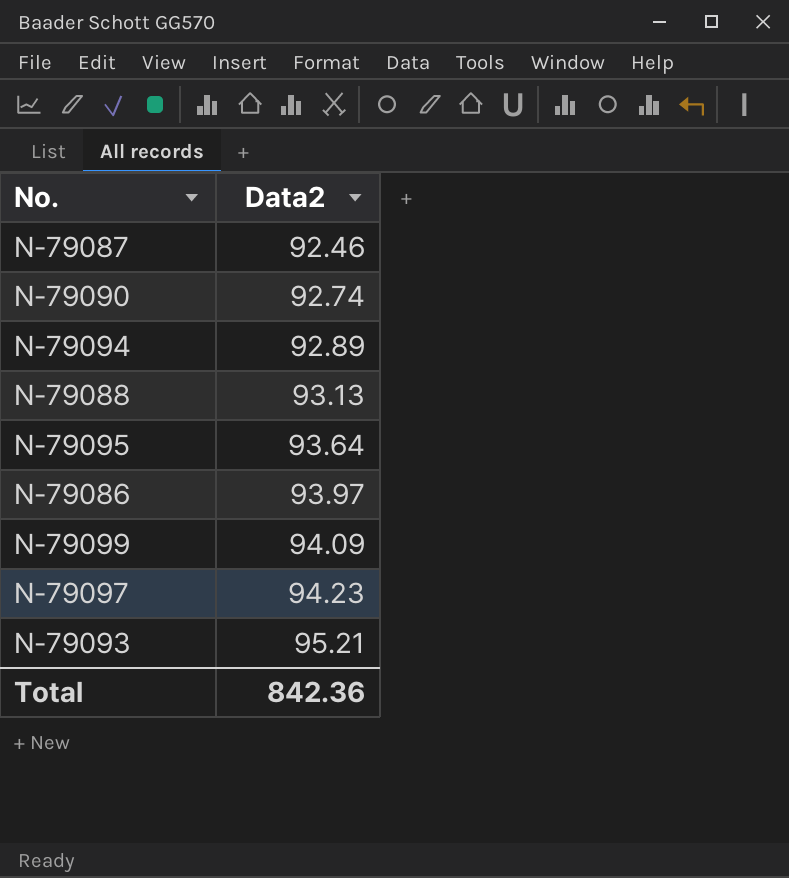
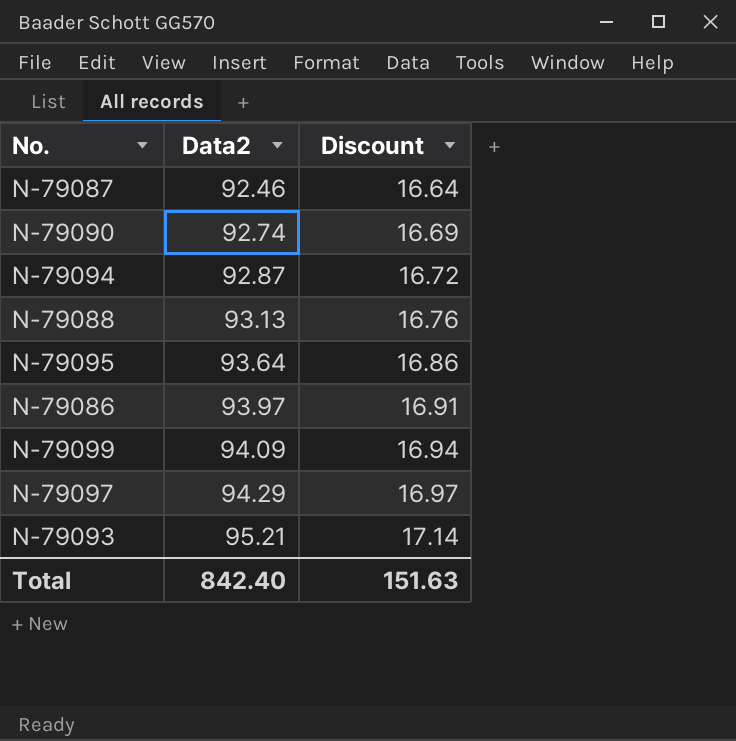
column Discount | formula: none -> [Data2] * 0.18
N-79094 | Data2: 92.89 -> 92.87
N-79097 | Data2: 94.23 -> 94.29
Total | Data2: 842.36 -> 842.40

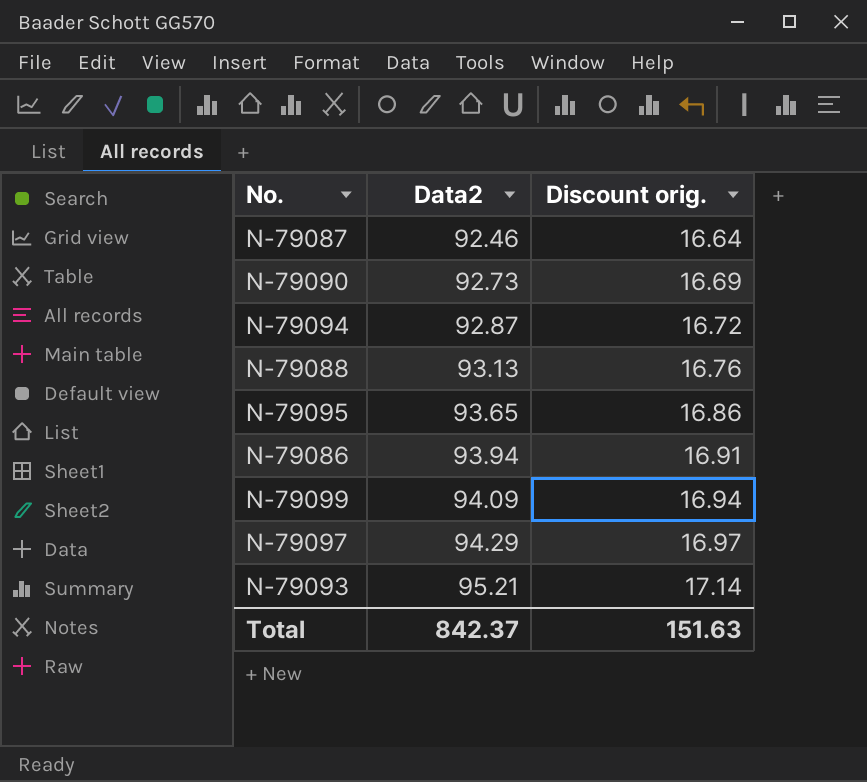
column name: Discount -> Discount orig.
N-79090 | Data2: 92.74 -> 92.73
N-79095 | Data2: 93.64 -> 93.65
N-79086 | Data2: 93.97 -> 93.94
Total | Data2: 842.40 -> 842.37

